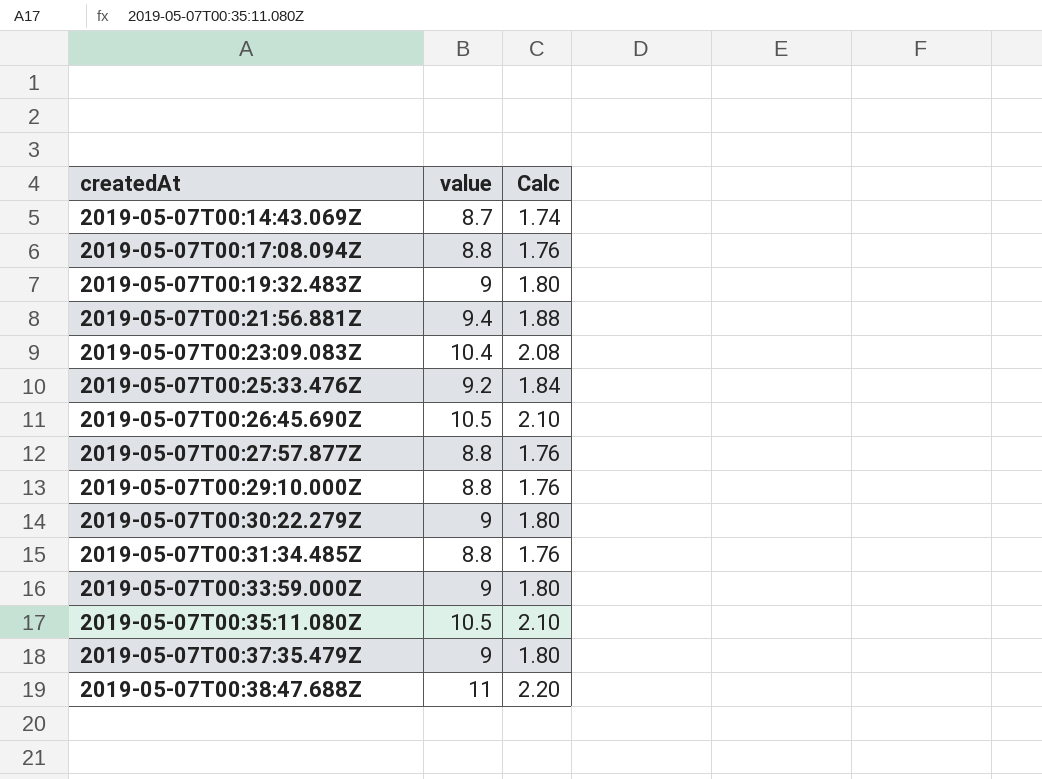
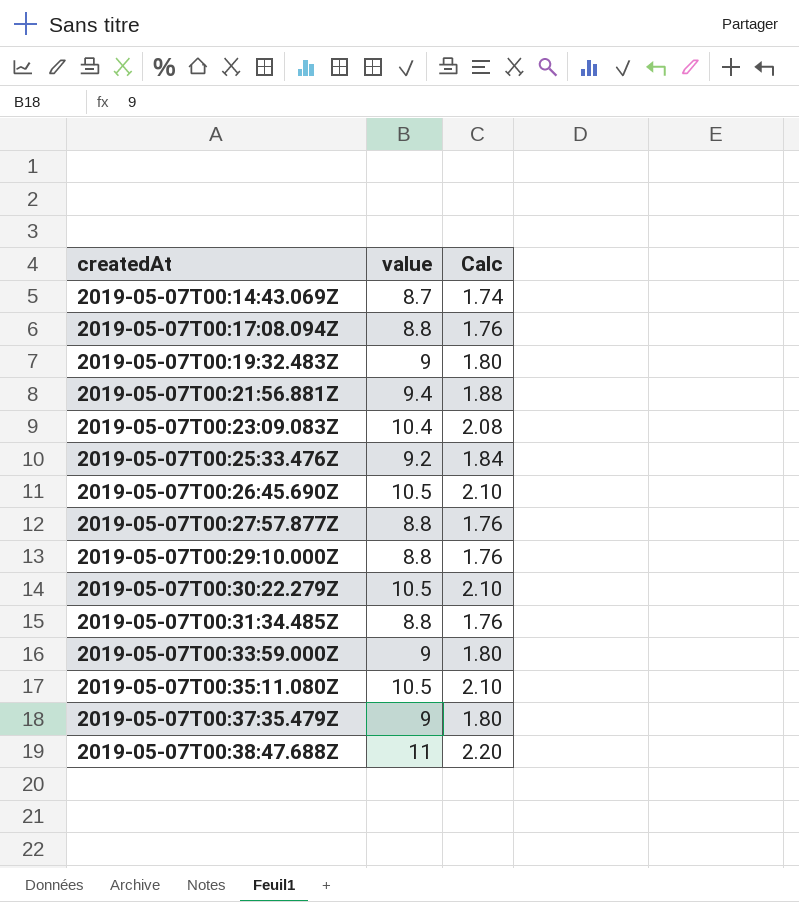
2019-05-07T00:30:22.279Z | value: 9 -> 10.5
2019-05-07T00:30:22.279Z | Calc: 1.80 -> 2.10

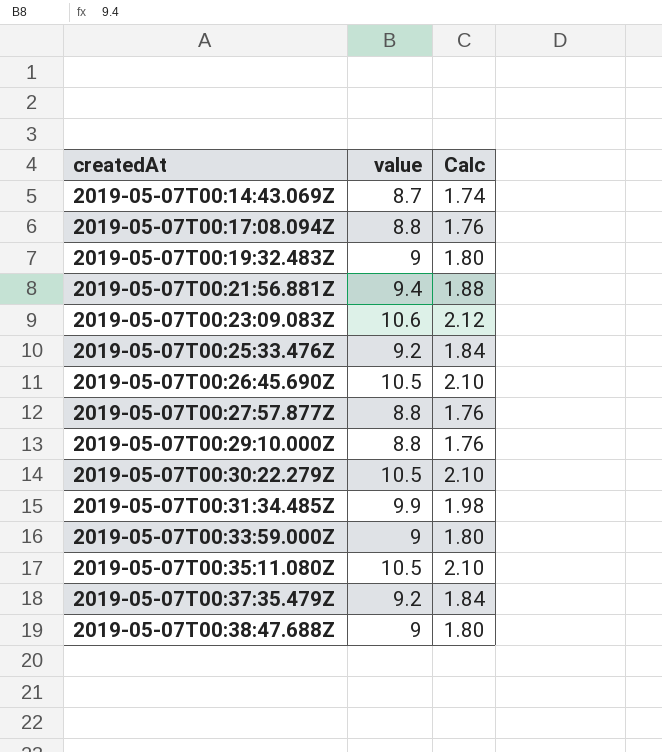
2019-05-07T00:23:09.083Z | value: 10.4 -> 10.6
2019-05-07T00:23:09.083Z | Calc: 2.08 -> 2.12
2019-05-07T00:31:34.485Z | value: 8.8 -> 9.9
2019-05-07T00:31:34.485Z | Calc: 1.76 -> 1.98
2019-05-07T00:37:35.479Z | value: 9 -> 9.2
2019-05-07T00:37:35.479Z | Calc: 1.80 -> 1.84
2019-05-07T00:38:47.688Z | value: 11 -> 9
2019-05-07T00:38:47.688Z | Calc: 2.20 -> 1.80

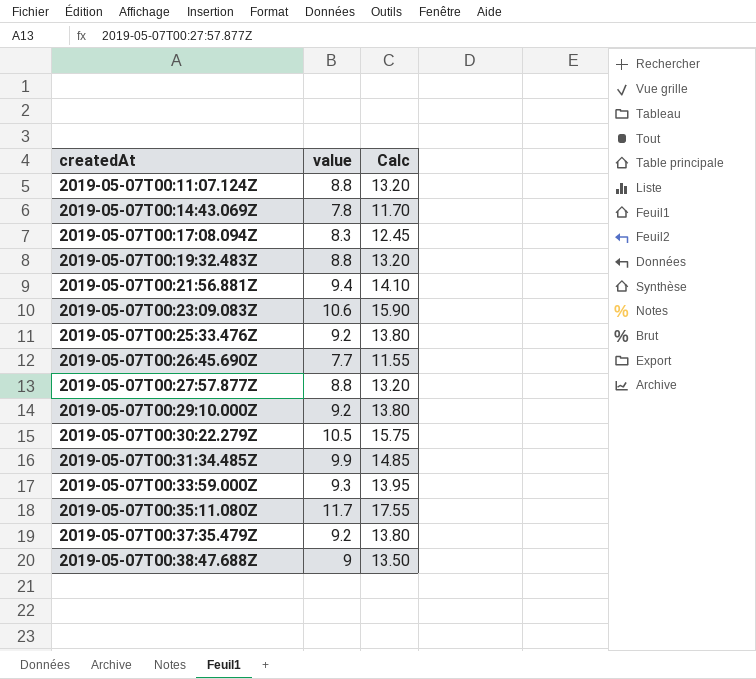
column Calc | formula: [value] * 0.2 -> [value] * 1.5
row 2019-05-07T00:11:07.124Z: none -> 8.8 | 13.20
2019-05-07T00:14:43.069Z | value: 8.7 -> 7.8
2019-05-07T00:17:08.094Z | value: 8.8 -> 8.3
2019-05-07T00:19:32.483Z | value: 9 -> 8.8
2019-05-07T00:26:45.690Z | value: 10.5 -> 7.7
2019-05-07T00:29:10.000Z | value: 8.8 -> 9.2
2019-05-07T00:33:59.000Z | value: 9 -> 9.3
2019-05-07T00:35:11.080Z | value: 10.5 -> 11.7

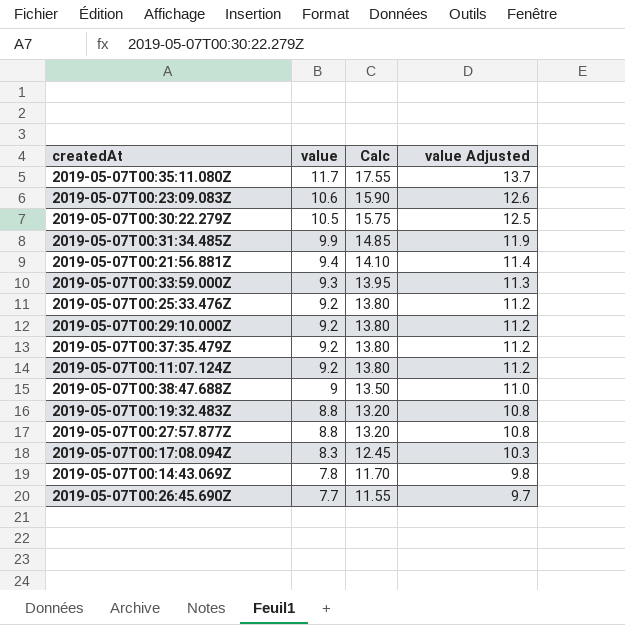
row order: createdAt ascending -> value descending
column value Adjusted | formula: none -> [value] + 2
2019-05-07T00:11:07.124Z | value: 8.8 -> 9.2
2019-05-07T00:11:07.124Z | Calc: 13.20 -> 13.80

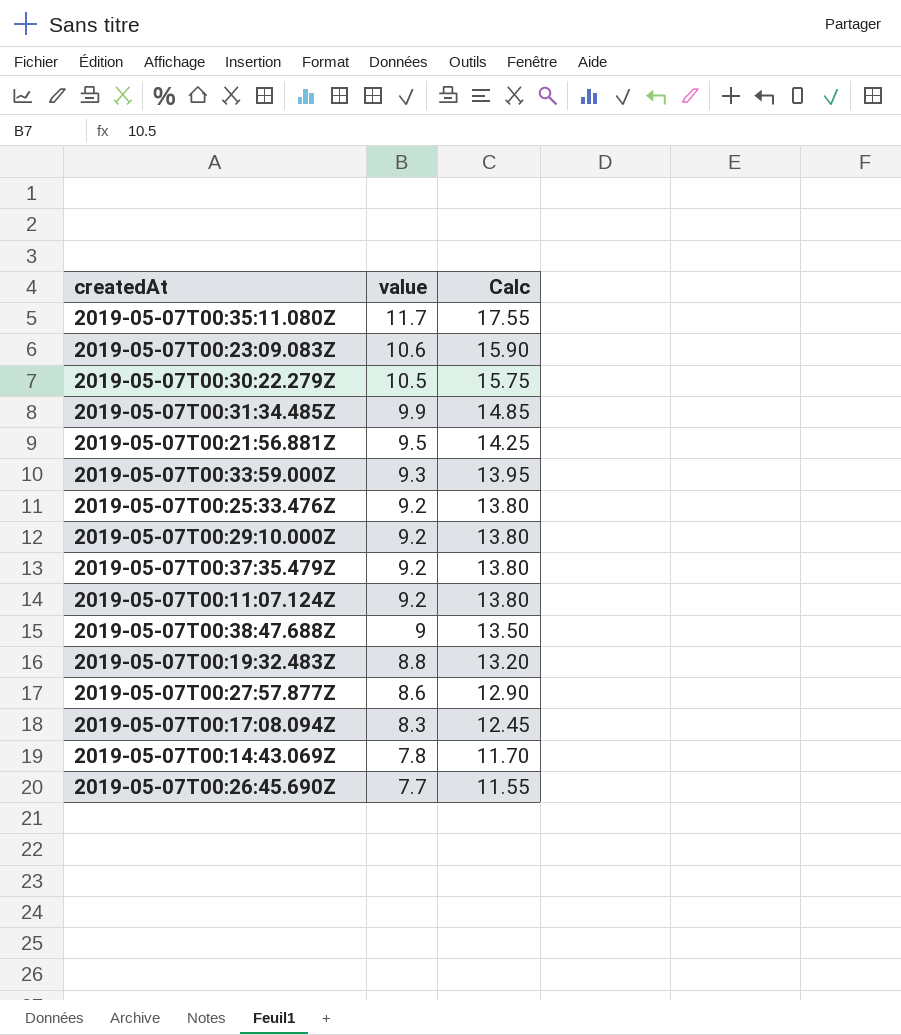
column value Adjusted | formula: [value] + 2 -> none
2019-05-07T00:21:56.881Z | value: 9.4 -> 9.5
2019-05-07T00:21:56.881Z | Calc: 14.10 -> 14.25
2019-05-07T00:27:57.877Z | value: 8.8 -> 8.6
2019-05-07T00:27:57.877Z | Calc: 13.20 -> 12.90

